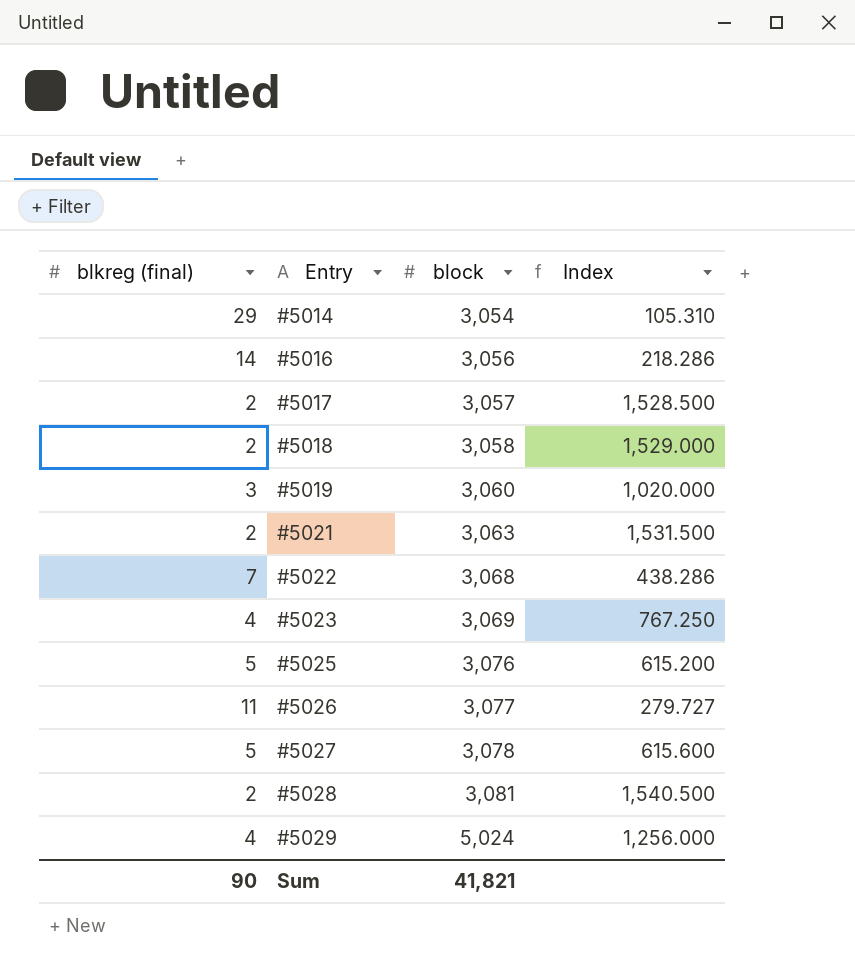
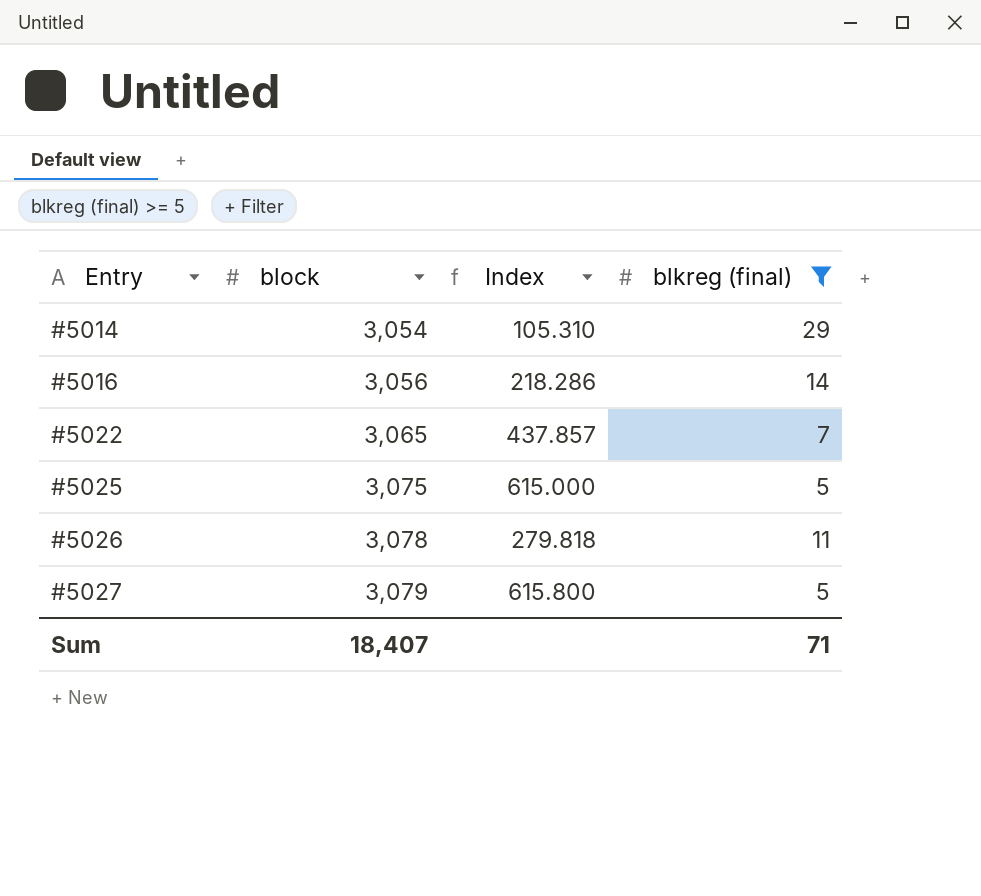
filter: none -> blkreg (final) >= 5
column blkreg (final) | position: 1 -> 4
#5022 | block: 3,068 -> 3,065
#5022 | Index: 438.286 -> 437.857
#5025 | block: 3,076 -> 3,075
#5025 | Index: 615.200 -> 615.000
#5026 | block: 3,077 -> 3,078
#5026 | Index: 279.727 -> 279.818
#5027 | block: 3,078 -> 3,079
#5027 | Index: 615.600 -> 615.800
Sum | block: 41,821 -> 18,407
Sum | blkreg (final): 90 -> 71

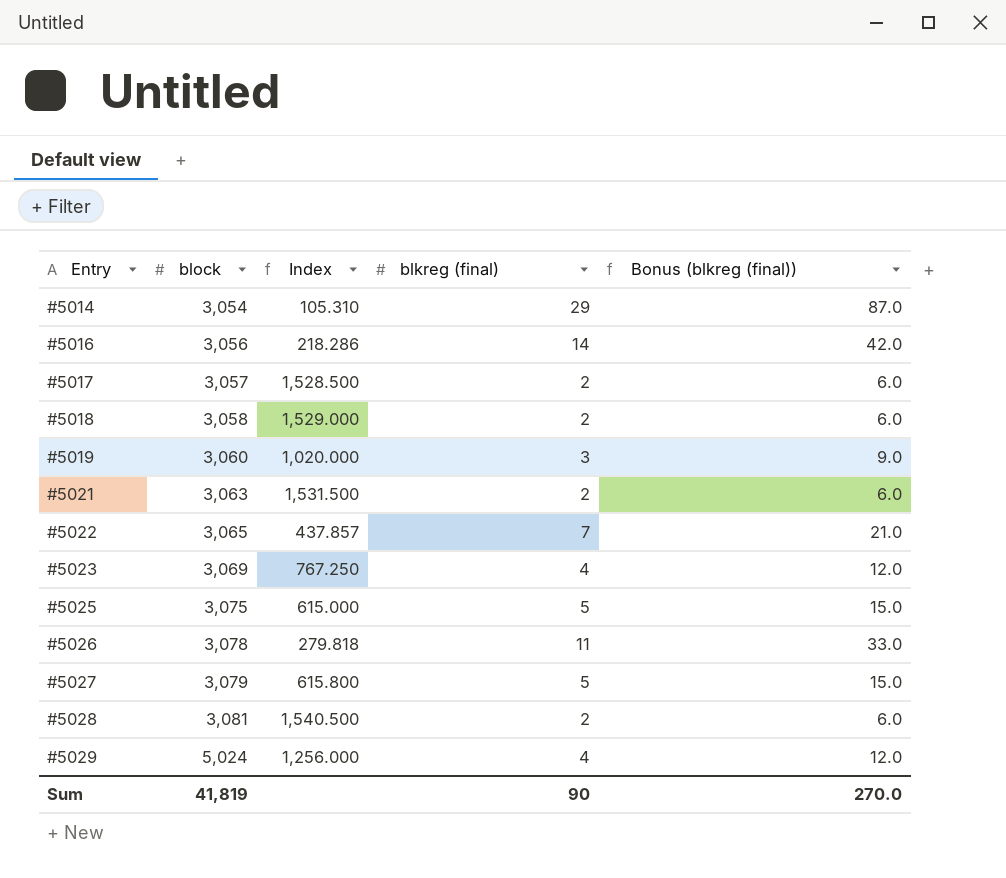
filter: blkreg (final) >= 5 -> none
column Bonus (blkreg (final)) | formula: none -> [blkreg (final)] * 3
Sum | block: 18,407 -> 41,819
Sum | blkreg (final): 71 -> 90

